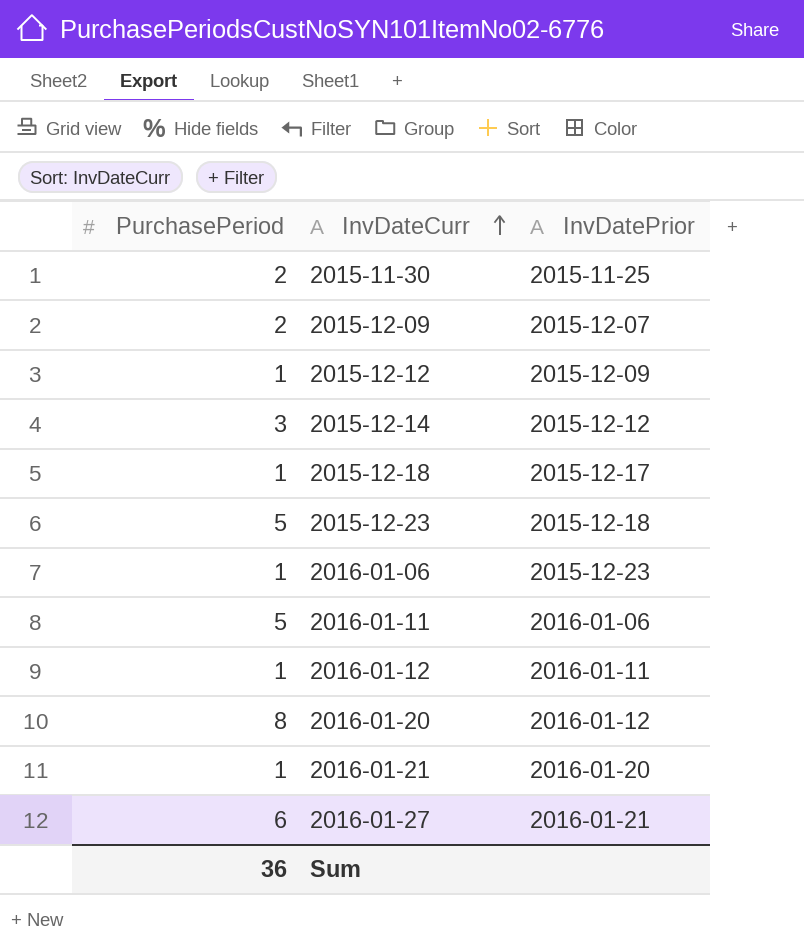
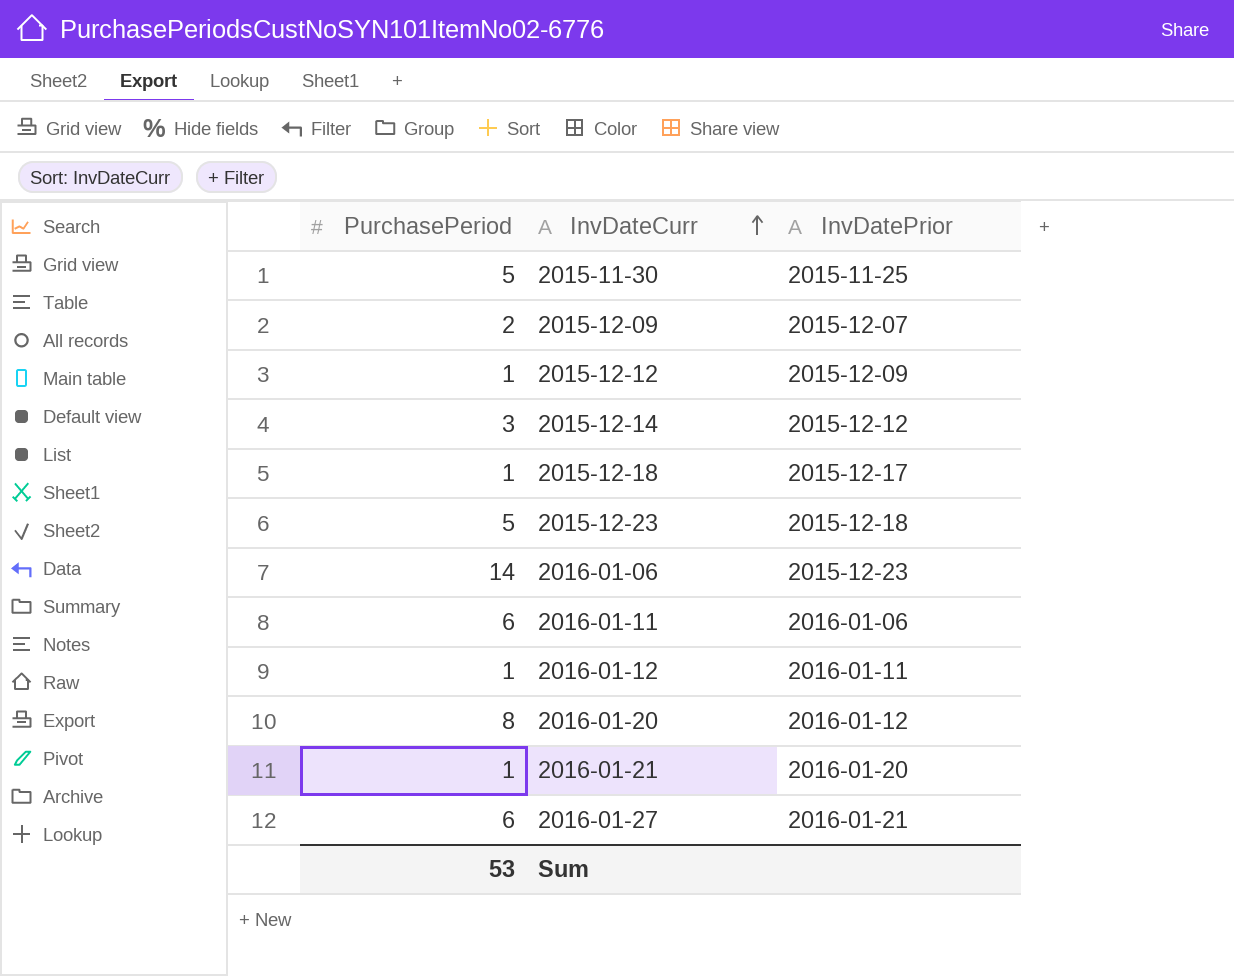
2015-11-30 | PurchasePeriod: 2 -> 5
2016-01-06 | PurchasePeriod: 1 -> 14
2016-01-11 | PurchasePeriod: 5 -> 6
Sum | PurchasePeriod: 36 -> 53

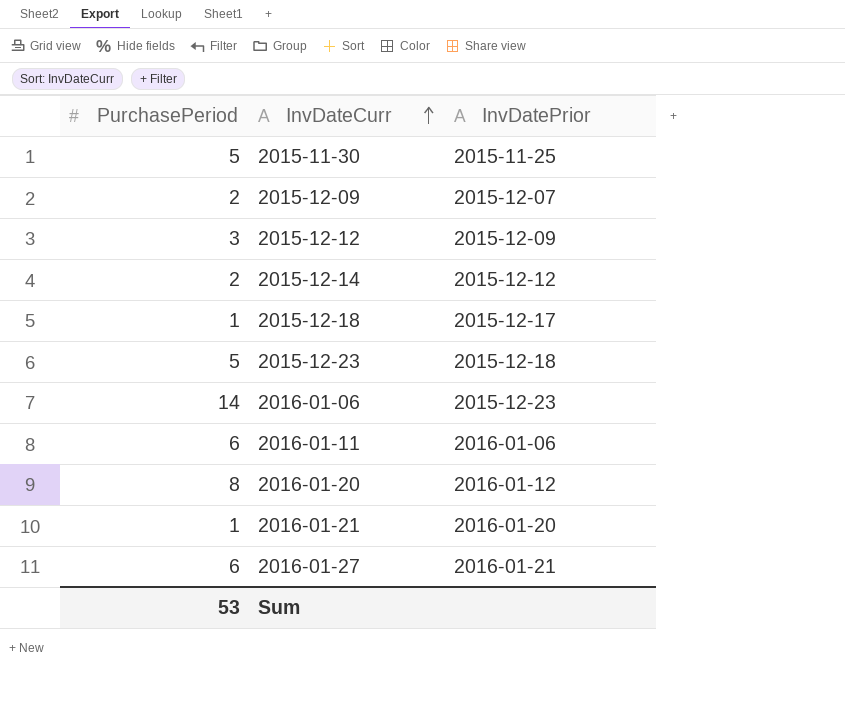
row 2016-01-12: 1 | 2016-01-11 -> none
2015-12-12 | PurchasePeriod: 1 -> 3
2015-12-14 | PurchasePeriod: 3 -> 2

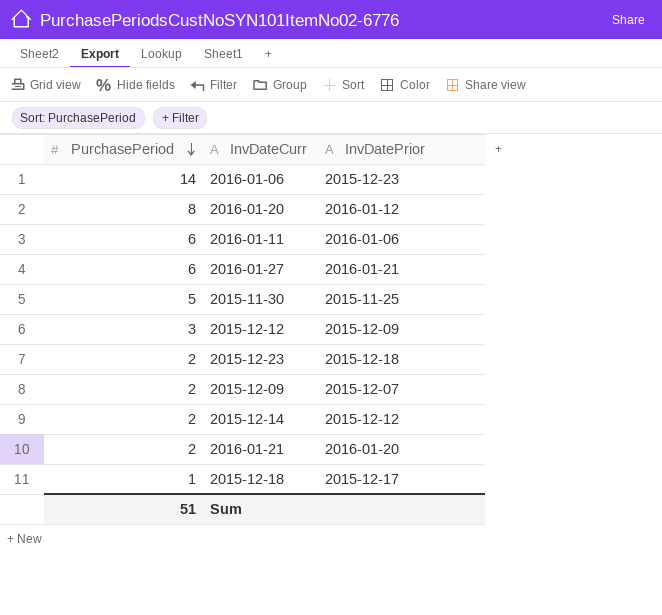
row order: InvDateCurr ascending -> PurchasePeriod descending
2015-12-23 | PurchasePeriod: 5 -> 2
2016-01-21 | PurchasePeriod: 1 -> 2
Sum | PurchasePeriod: 53 -> 51

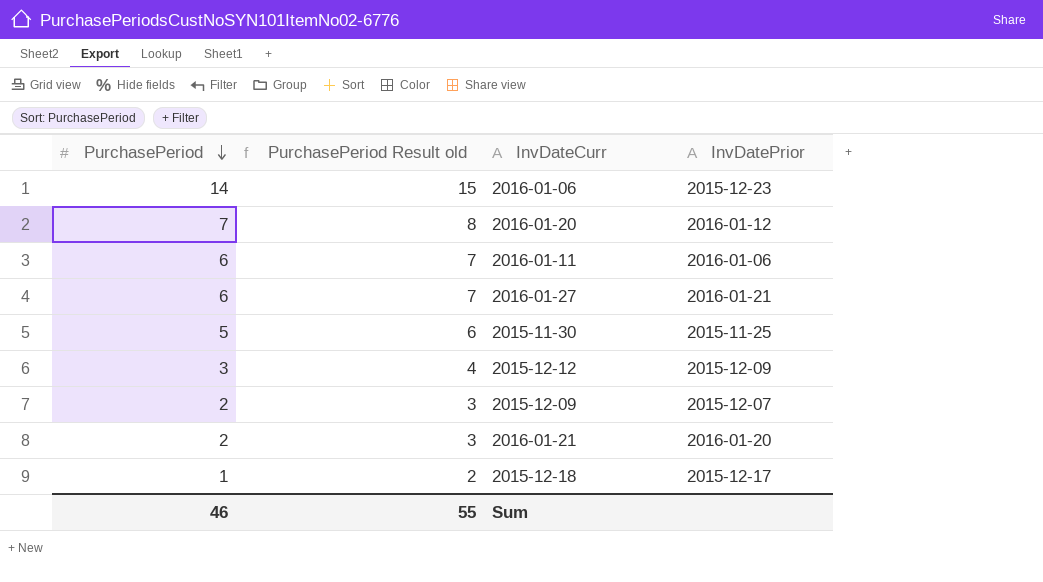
column PurchasePeriod Result old | formula: none -> [PurchasePeriod] + 1
row 2015-12-23: 2 | 2015-12-18 -> none
row 2015-12-14: 2 | 2015-12-12 -> none
2016-01-20 | PurchasePeriod: 8 -> 7
Sum | PurchasePeriod: 51 -> 46

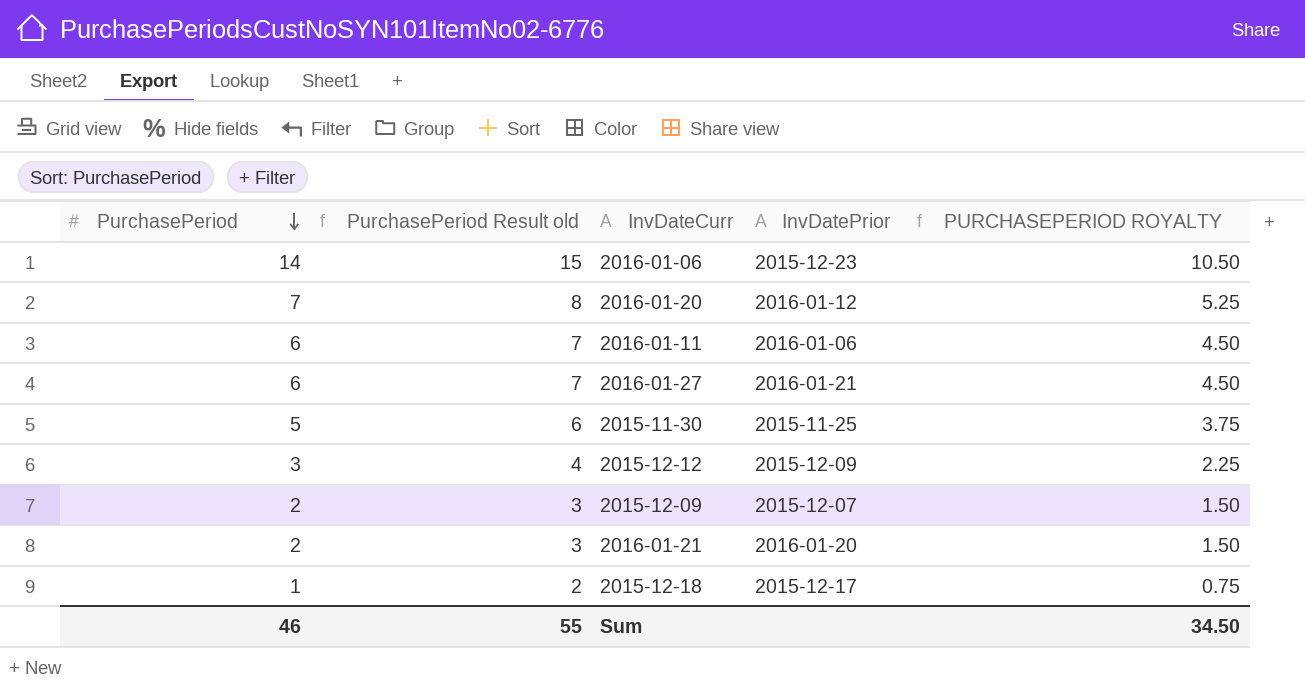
column PURCHASEPERIOD ROYALTY | formula: none -> [PurchasePeriod] * 0.75

